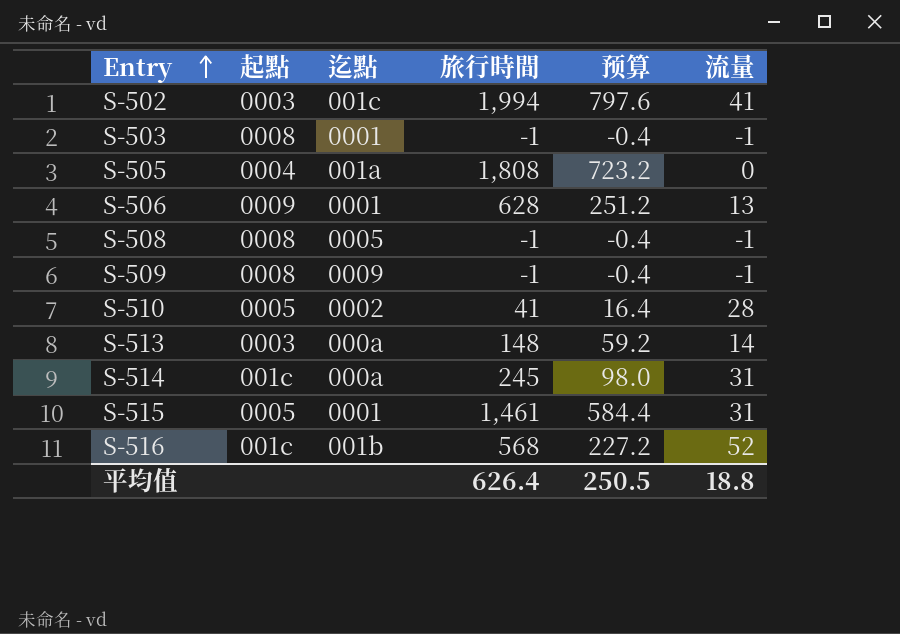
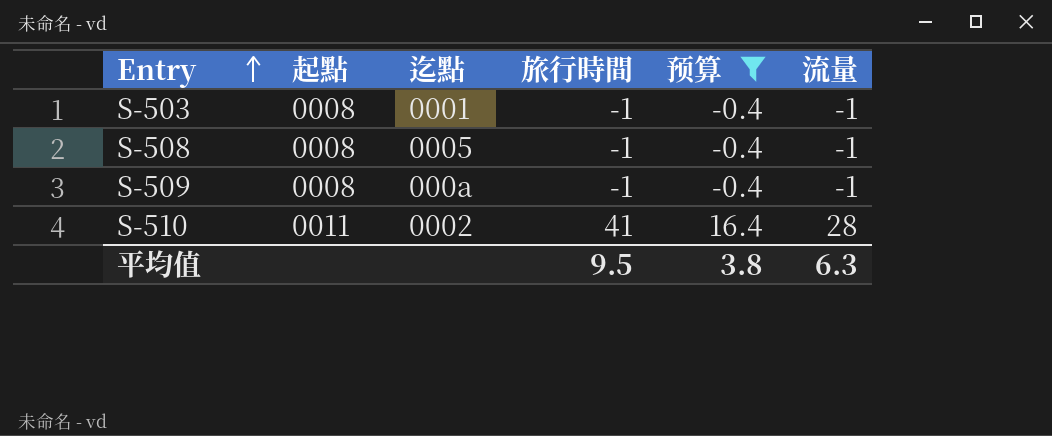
filter: none -> 预算 <= 16.4
S-509 | 迄點: 0009 -> 000a
S-510 | 起點: 0005 -> 0011
平均值 | 旅行時間: 626.4 -> 9.5
平均值 | 预算: 250.5 -> 3.8
平均值 | 流量: 18.8 -> 6.3

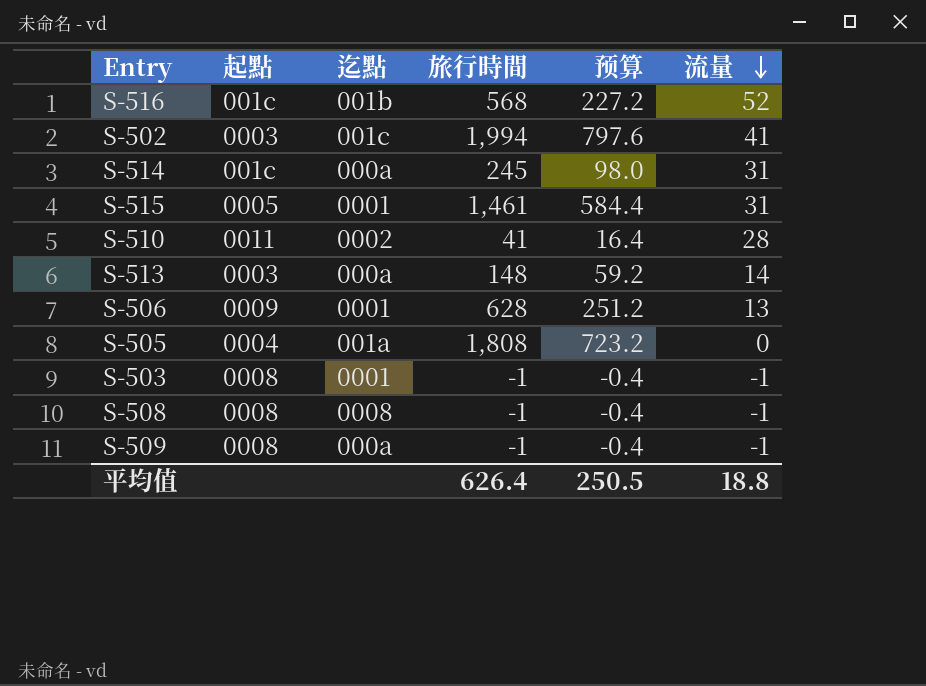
filter: 预算 <= 16.4 -> none
row order: Entry ascending -> 流量 descending
S-508 | 迄點: 0005 -> 0008
平均值 | 旅行時間: 9.5 -> 626.4
平均值 | 预算: 3.8 -> 250.5
平均值 | 流量: 6.3 -> 18.8

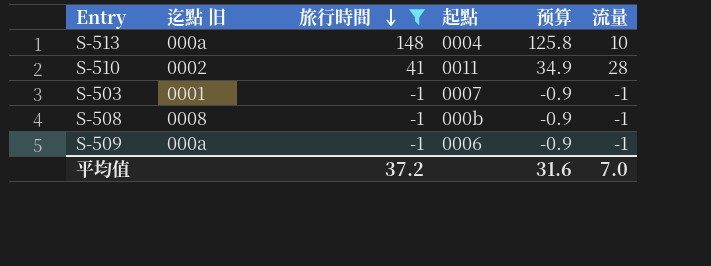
filter: none -> 旅行時間 <= 148
row order: 流量 descending -> 旅行時間 descending
column name: 迄點 -> 迄點 旧
column 起點 | position: 2 -> 4
column 预算 | formula: [旅行時間] * 0.4 -> [旅行時間] * 0.85
S-513 | 起點: 0003 -> 0004
S-513 | 流量: 14 -> 10
S-503 | 起點: 0008 -> 0007
S-508 | 起點: 0008 -> 000b
S-509 | 起點: 0008 -> 0006
平均值 | 旅行時間: 626.4 -> 37.2
平均值 | 预算: 250.5 -> 31.6
平均值 | 流量: 18.8 -> 7.0

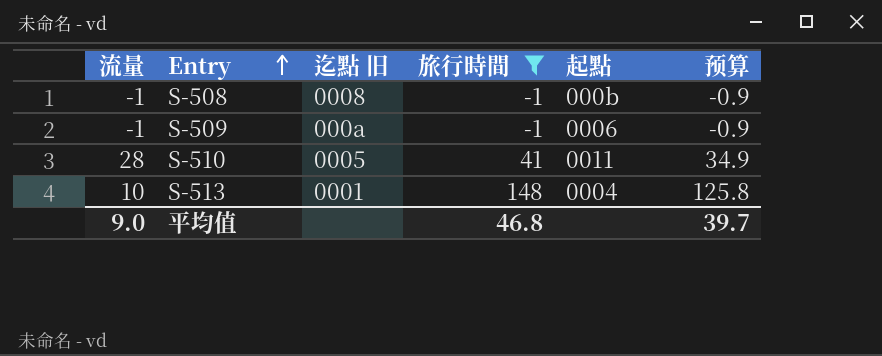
row order: 旅行時間 descending -> Entry ascending
column 流量 | position: 6 -> 1
row S-503: 0001 | -1 | 0007 | -0.9 | -1 -> none
S-510 | 迄點 旧: 0002 -> 0005
S-513 | 迄點 旧: 000a -> 0001
平均值 | 流量: 7.0 -> 9.0
平均值 | 旅行時間: 37.2 -> 46.8
平均值 | 预算: 31.6 -> 39.7

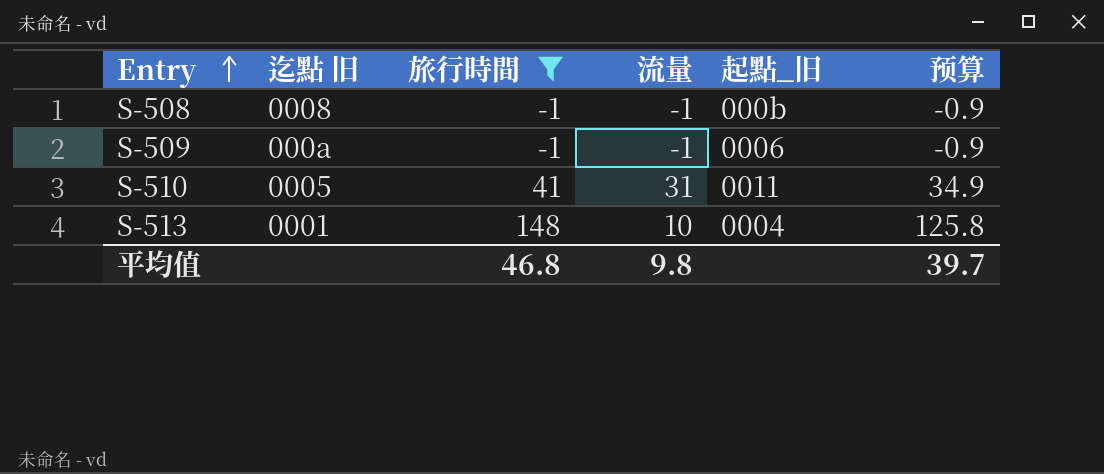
column 流量 | position: 1 -> 4
column name: 起點 -> 起點_旧
S-510 | 流量: 28 -> 31
平均值 | 流量: 9.0 -> 9.8

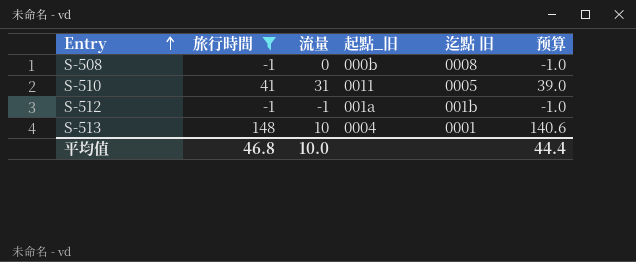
column 迄點 旧 | position: 2 -> 5
column 预算 | formula: [旅行時間] * 0.85 -> [旅行時間] * 0.95
row S-509: 000a | -1 | -1 | 0006 | -0.9 -> none
S-508 | 流量: -1 -> 0
row S-512: none -> -1 | -1 | 001a | 001b | -1.0
平均值 | 流量: 9.8 -> 10.0
平均值 | 预算: 39.7 -> 44.4

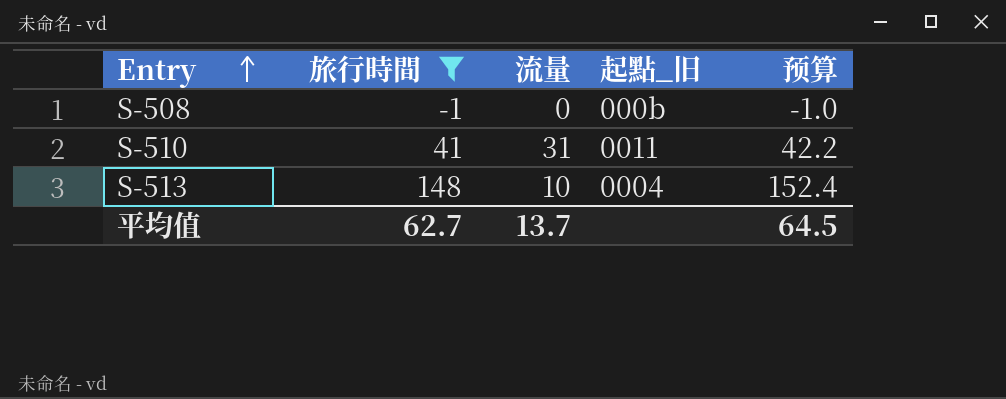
column 迄點 旧 | position: 5 -> none
column 预算 | formula: [旅行時間] * 0.95 -> [旅行時間] * 1.03
row S-512: -1 | -1 | 001a | 001b | -1.0 -> none
平均值 | 旅行時間: 46.8 -> 62.7
平均值 | 流量: 10.0 -> 13.7
平均值 | 预算: 44.4 -> 64.5

